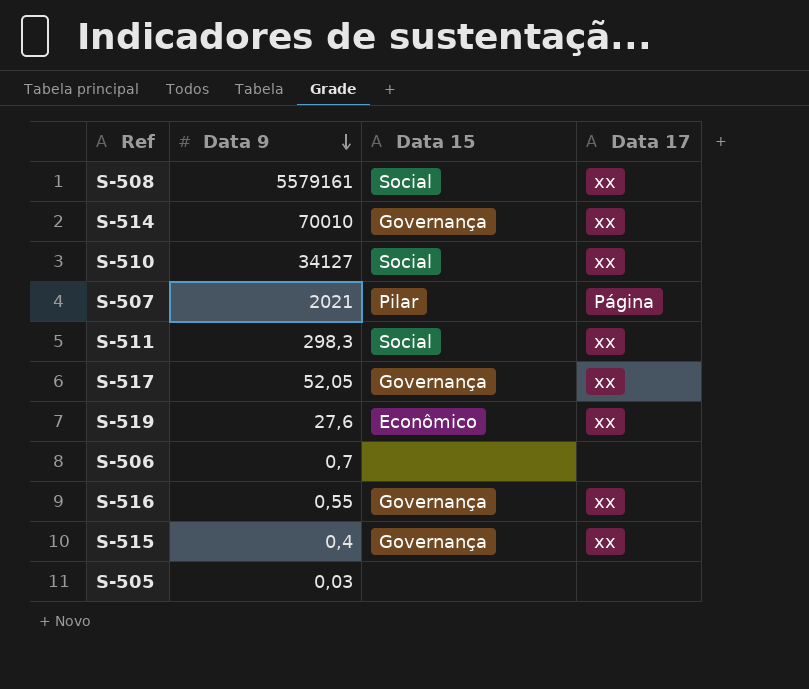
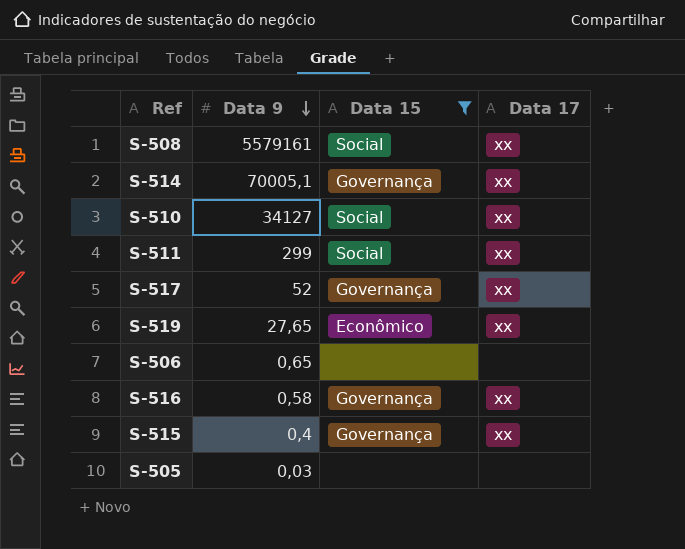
filter: none -> Data 15 != Pilar
S-514 | Data 9: 70010 -> 70005,1
S-511 | Data 9: 298,3 -> 299
S-517 | Data 9: 52,05 -> 52
S-519 | Data 9: 27,6 -> 27,65
S-506 | Data 9: 0,7 -> 0,65
S-516 | Data 9: 0,55 -> 0,58

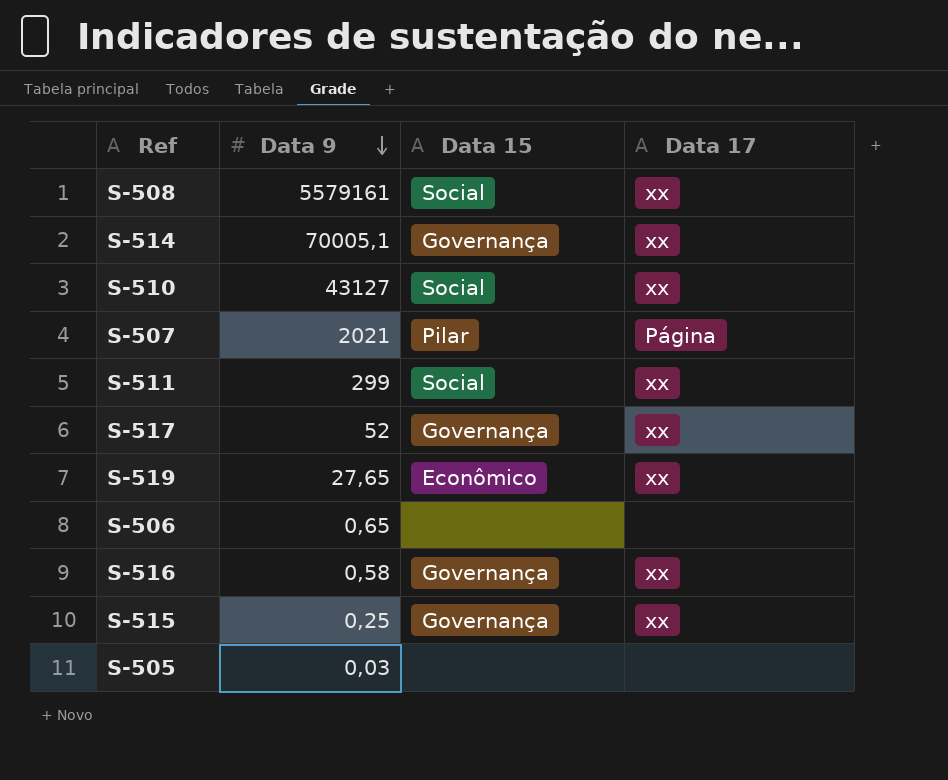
filter: Data 15 != Pilar -> none
S-510 | Data 9: 34127 -> 43127
S-515 | Data 9: 0,4 -> 0,25

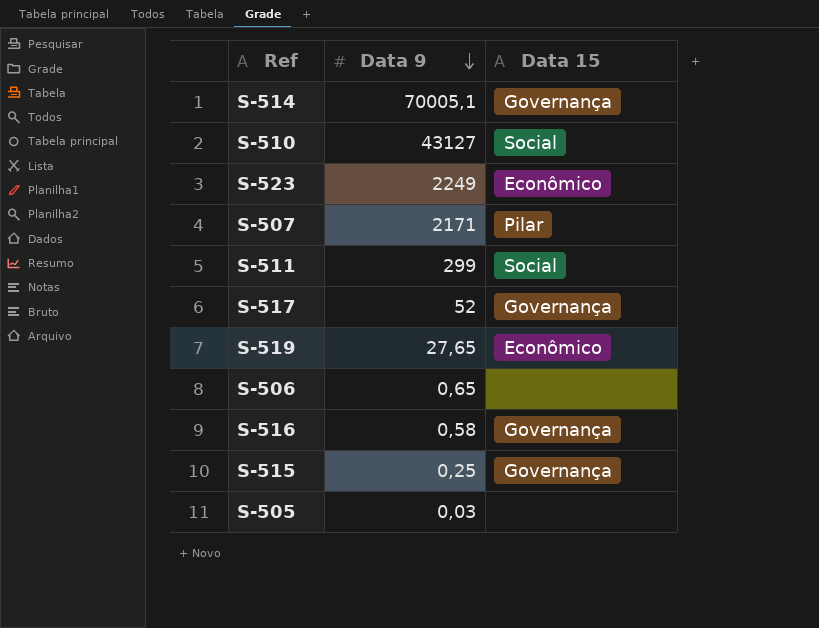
column Data 17 | position: 4 -> none
row S-508: 5579161 | Social | xx -> none
row S-523: none -> 2249 | Econômico
S-507 | Data 9: 2021 -> 2171

